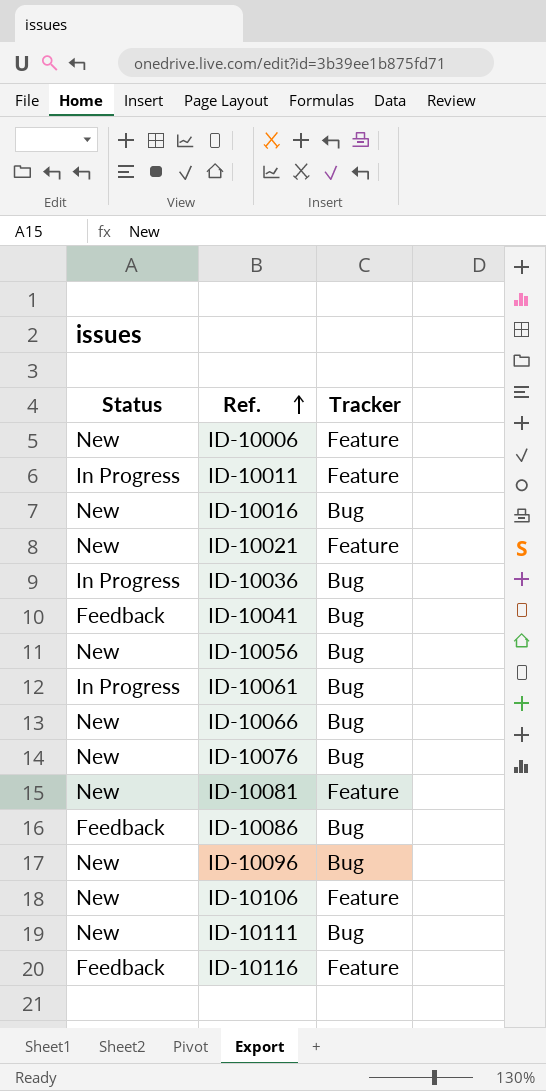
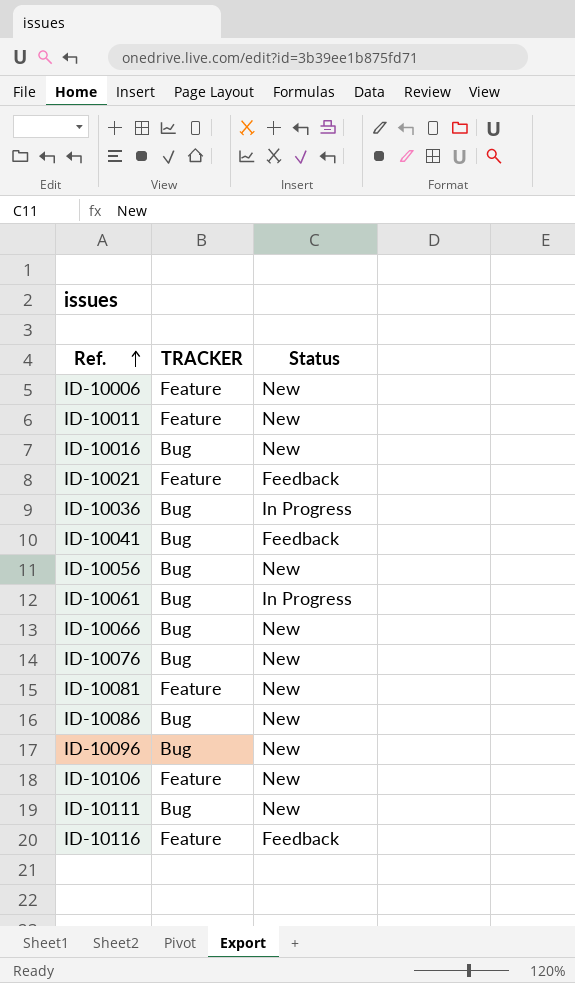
column name: Tracker -> TRACKER
column Status | position: 1 -> 3
ID-10011 | Status: In Progress -> New
ID-10021 | Status: New -> Feedback
ID-10086 | Status: Feedback -> New

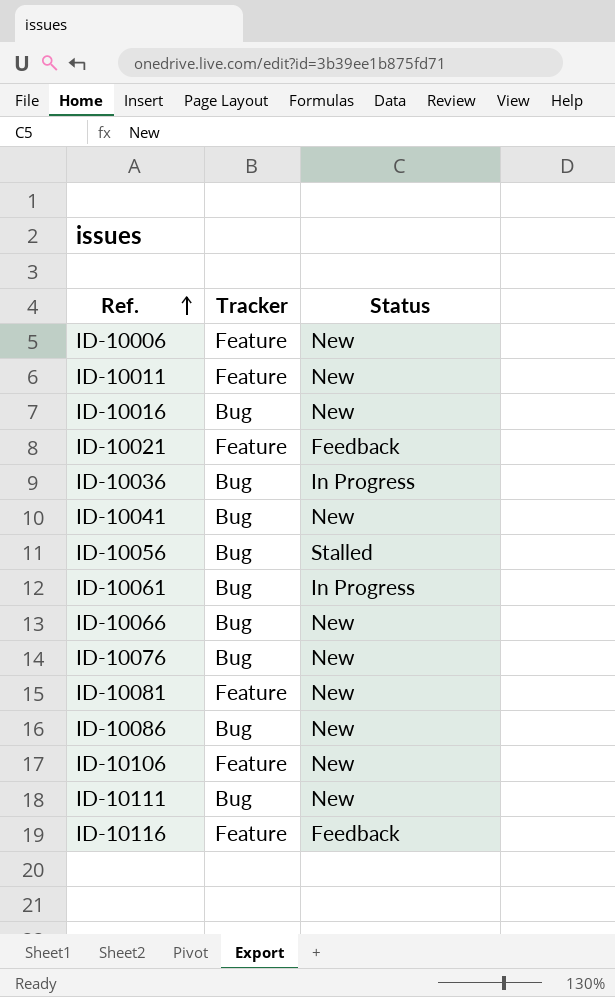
column name: TRACKER -> Tracker
row ID-10096: Bug | New -> none
ID-10041 | Status: Feedback -> New
ID-10056 | Status: New -> Stalled

